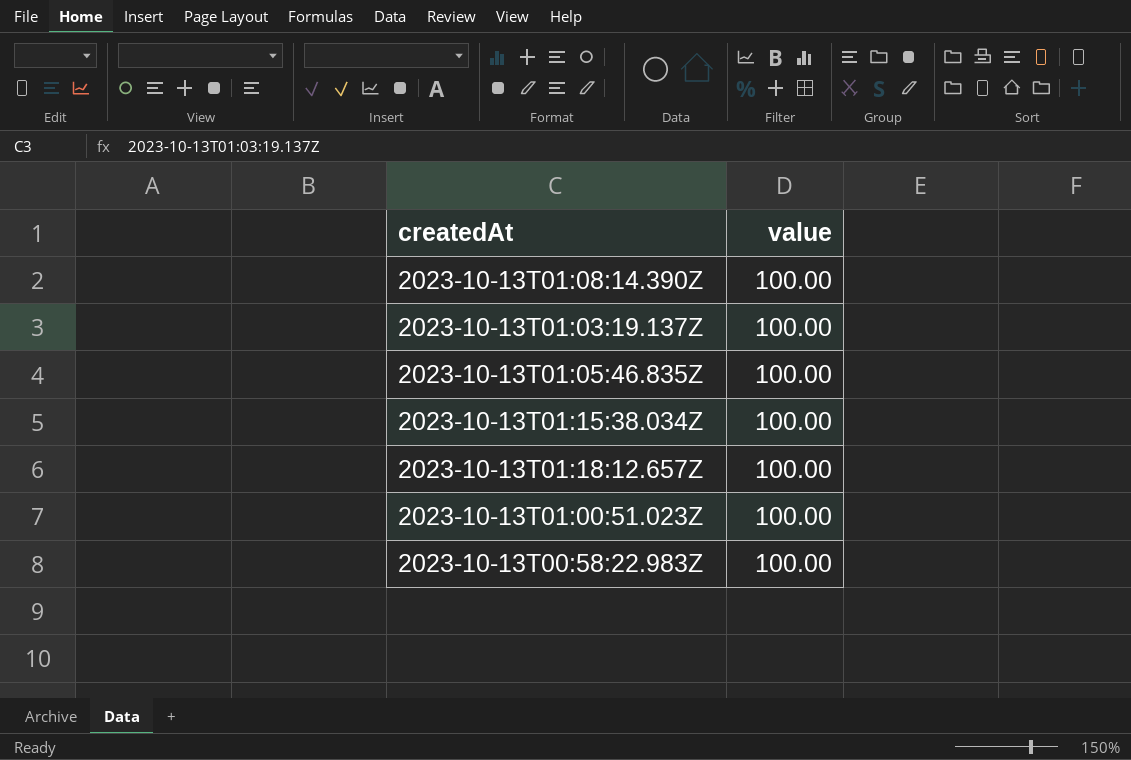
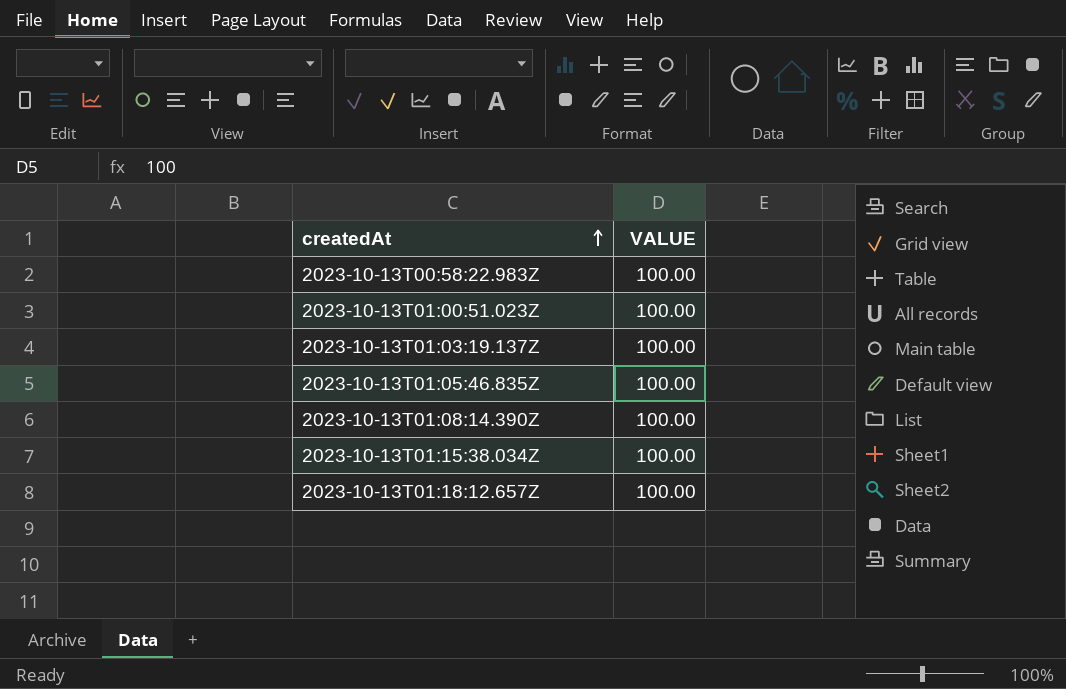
row order: none -> createdAt ascending
column name: value -> VALUE

